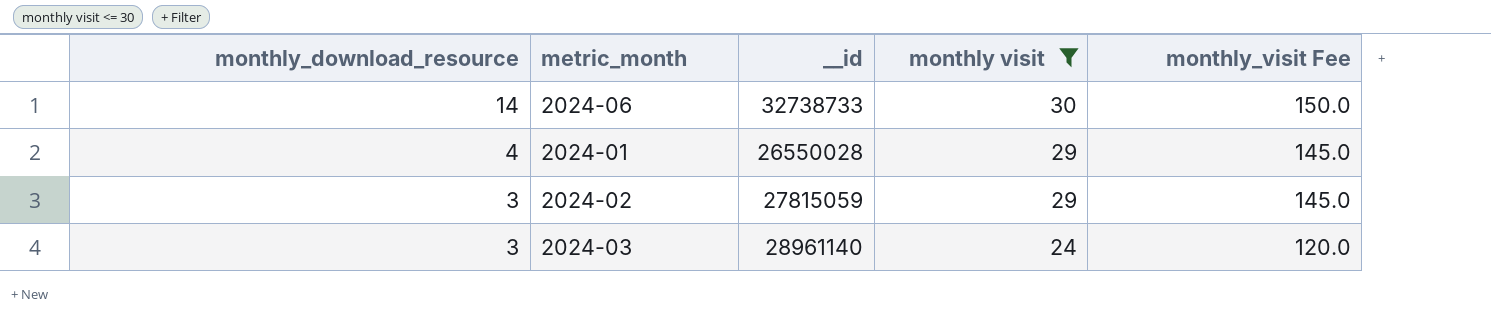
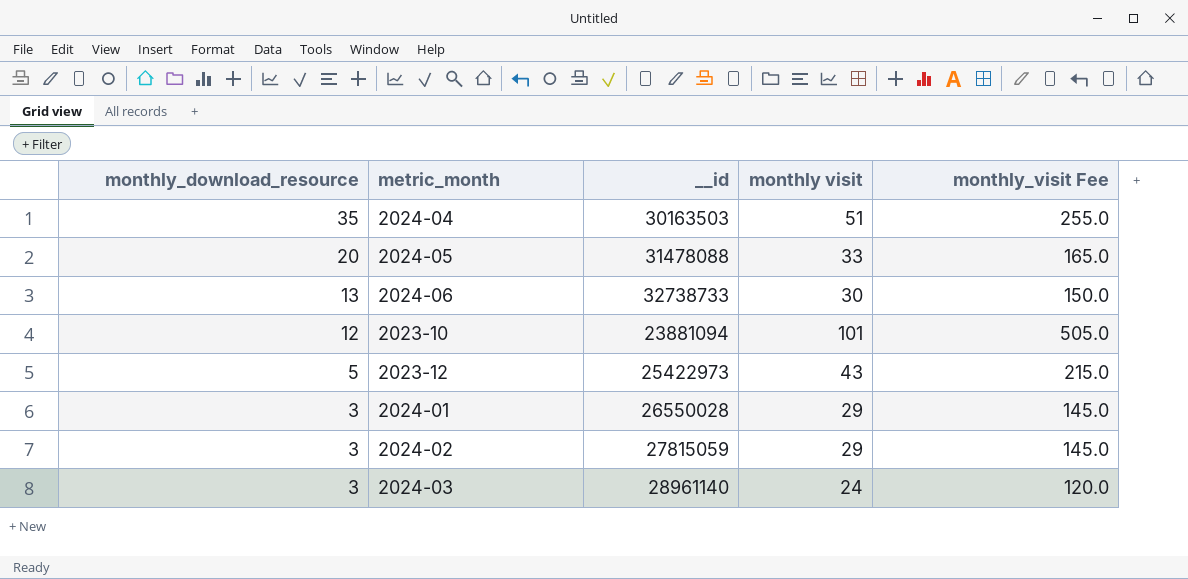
filter: monthly visit <= 30 -> none
2024-06 | monthly_download_resource: 14 -> 13
2024-01 | monthly_download_resource: 4 -> 3

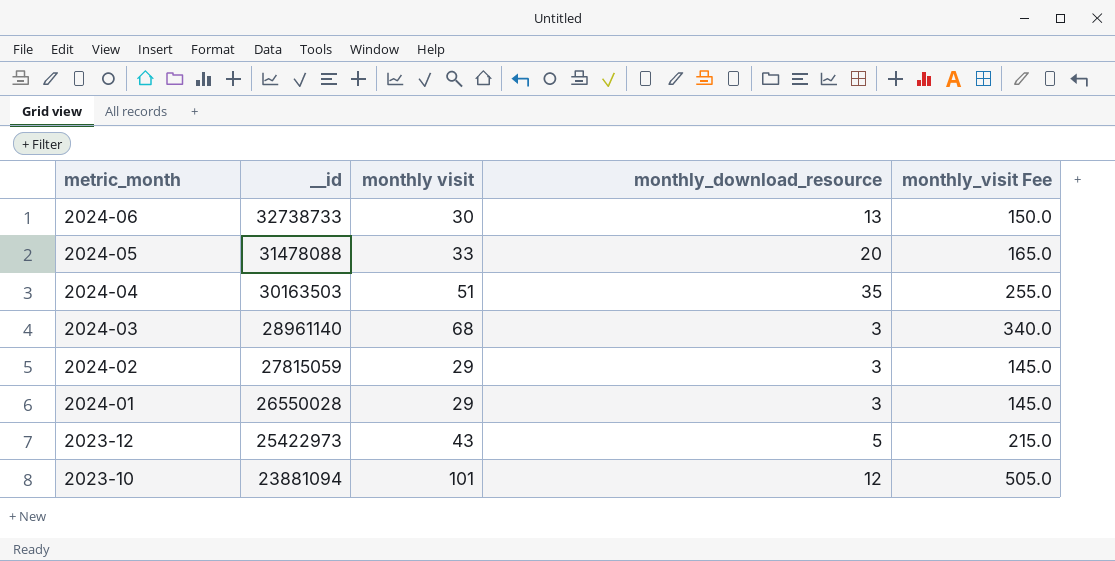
row order: monthly_download_resource descending -> metric_month descending
column monthly_download_resource | position: 1 -> 4
2024-03 | monthly visit: 24 -> 68
2024-03 | monthly_visit Fee: 120.0 -> 340.0

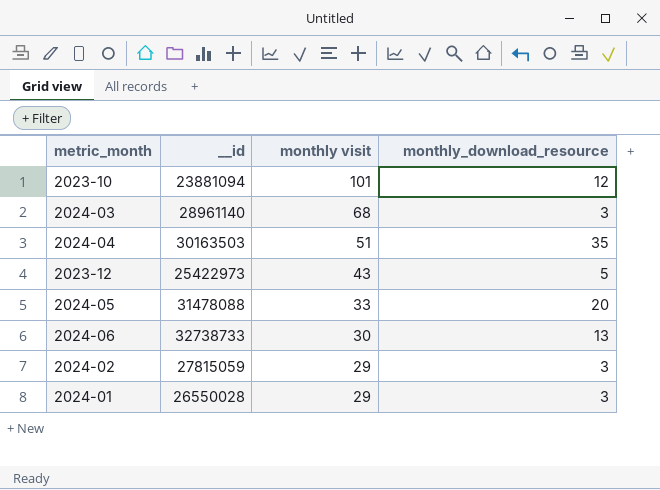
row order: metric_month descending -> monthly visit descending
column monthly_visit Fee | formula: [monthly visit] * 5 -> none

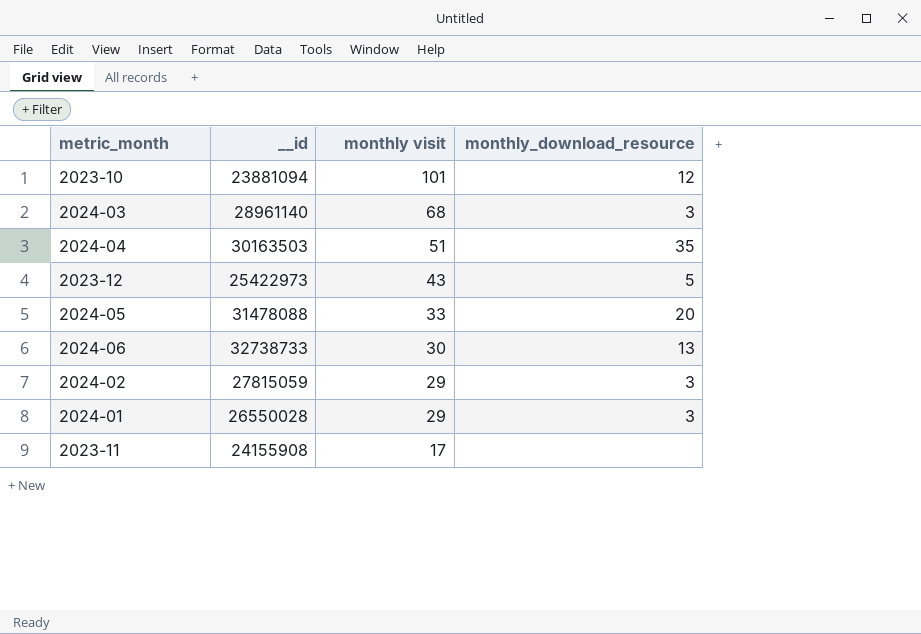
row 2023-11: none -> 24155908 | 17 | none

